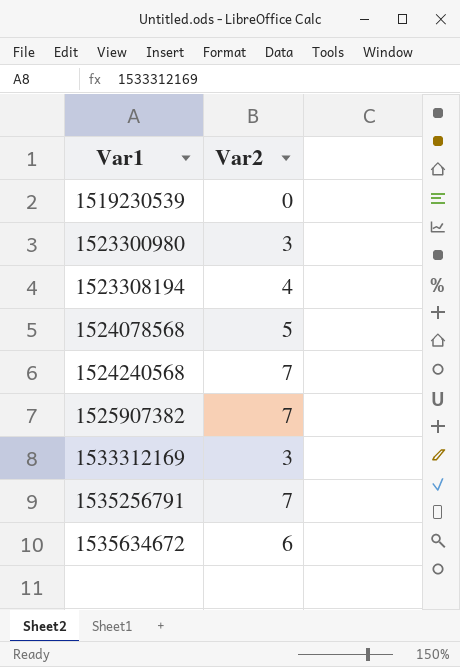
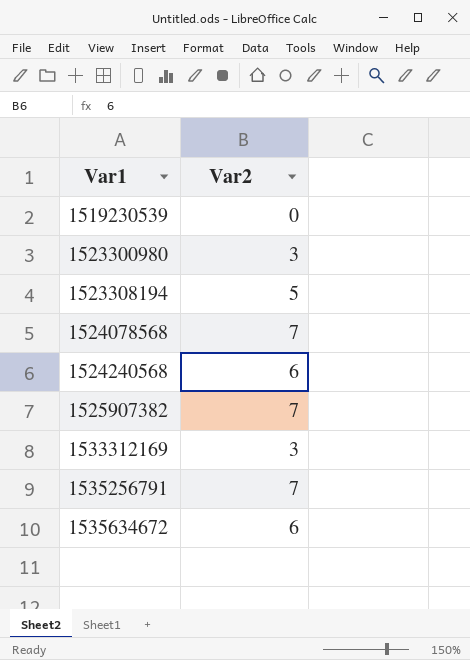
1523308194 | Var2: 4 -> 5
1524078568 | Var2: 5 -> 7
1524240568 | Var2: 7 -> 6

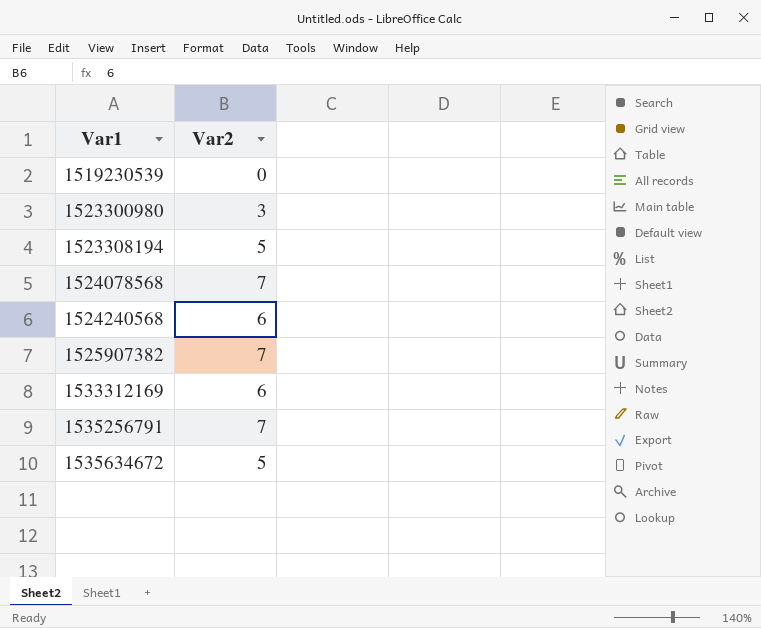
1533312169 | Var2: 3 -> 6
1535634672 | Var2: 6 -> 5

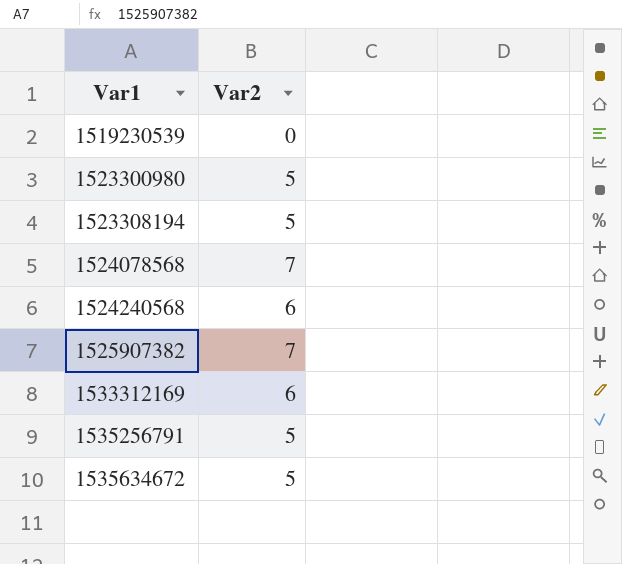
1523300980 | Var2: 3 -> 5
1535256791 | Var2: 7 -> 5

